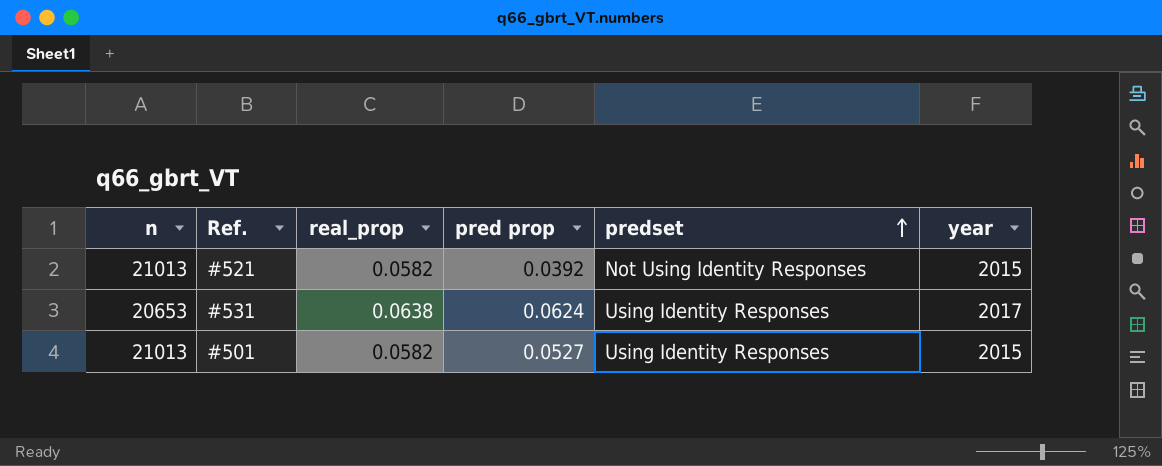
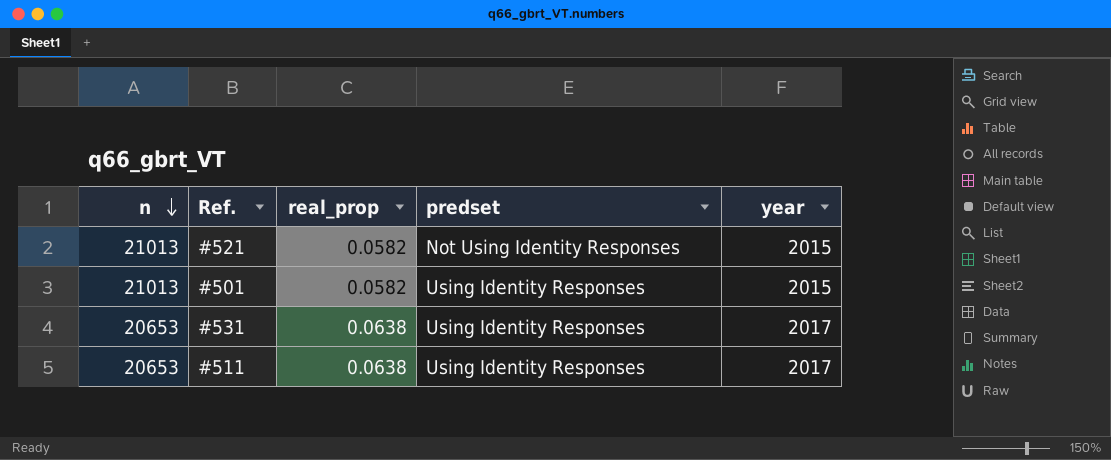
row order: predset ascending -> n descending
column pred prop | position: 4 -> none
row #511: none -> 20653 | 0.0638 | Using Identity Responses | 2017

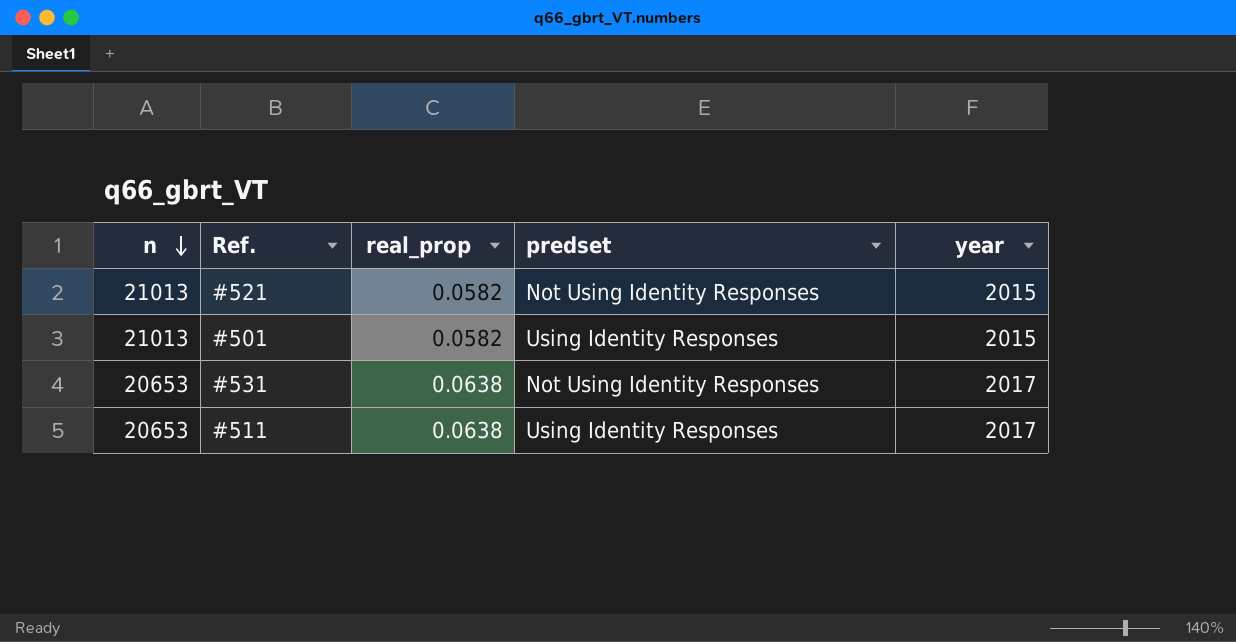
#531 | predset: Using Identity Responses -> Not Using Identity Responses

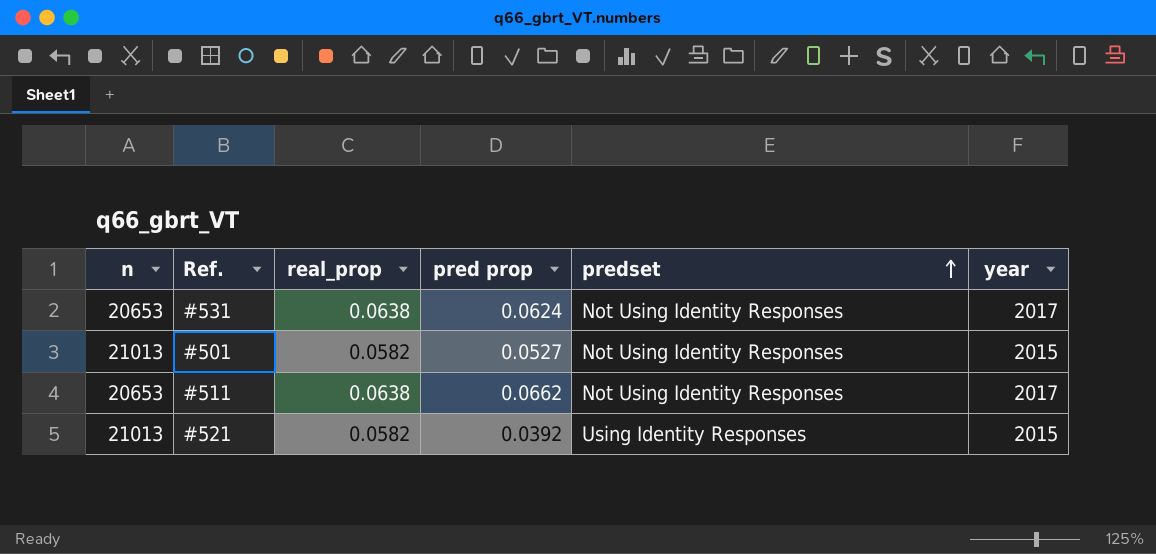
row order: n descending -> predset ascending
column pred prop | position: none -> 4
#501 | predset: Using Identity Responses -> Not Using Identity Responses
#511 | predset: Using Identity Responses -> Not Using Identity Responses
#521 | predset: Not Using Identity Responses -> Using Identity Responses

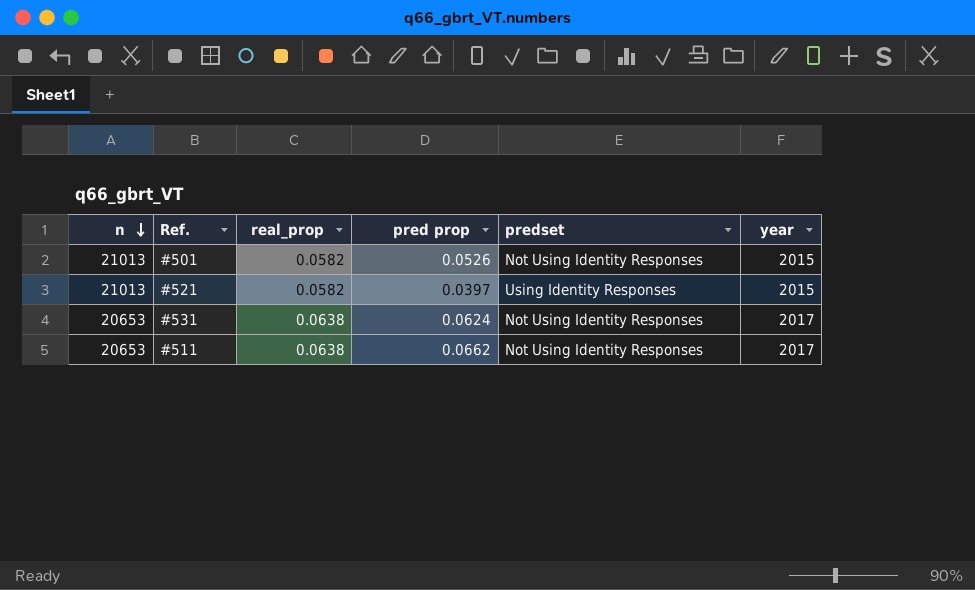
row order: predset ascending -> n descending
#501 | pred prop: 0.0527 -> 0.0526
#521 | pred prop: 0.0392 -> 0.0397

